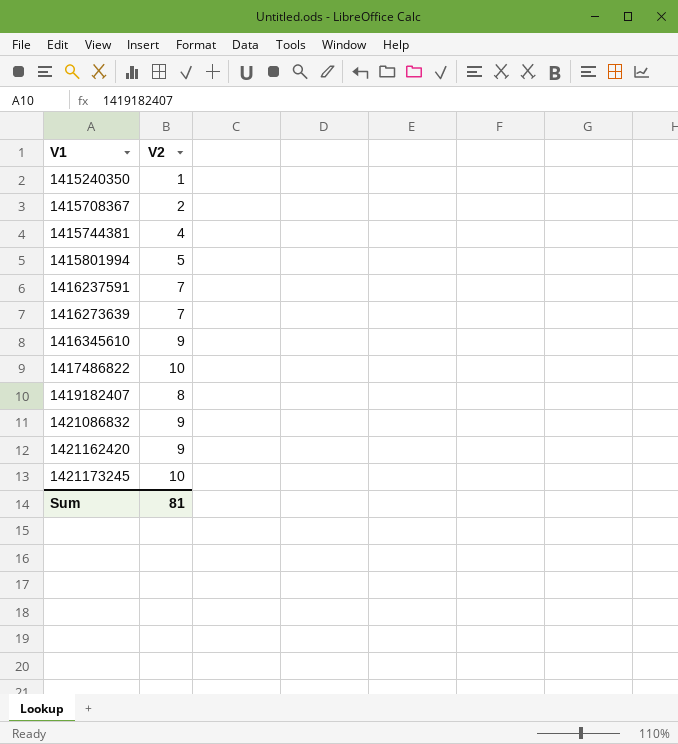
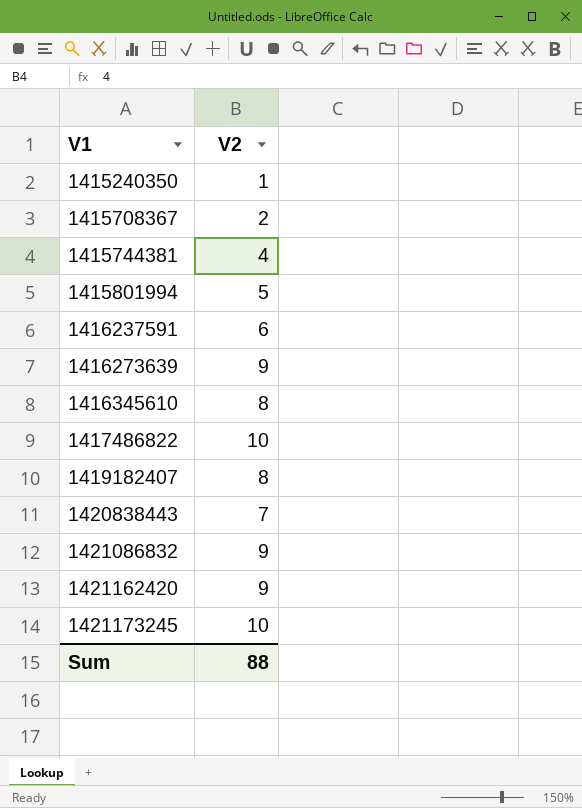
1416237591 | V2: 7 -> 6
1416273639 | V2: 7 -> 9
1416345610 | V2: 9 -> 8
row 1420838443: none -> 7
Sum | V2: 81 -> 88

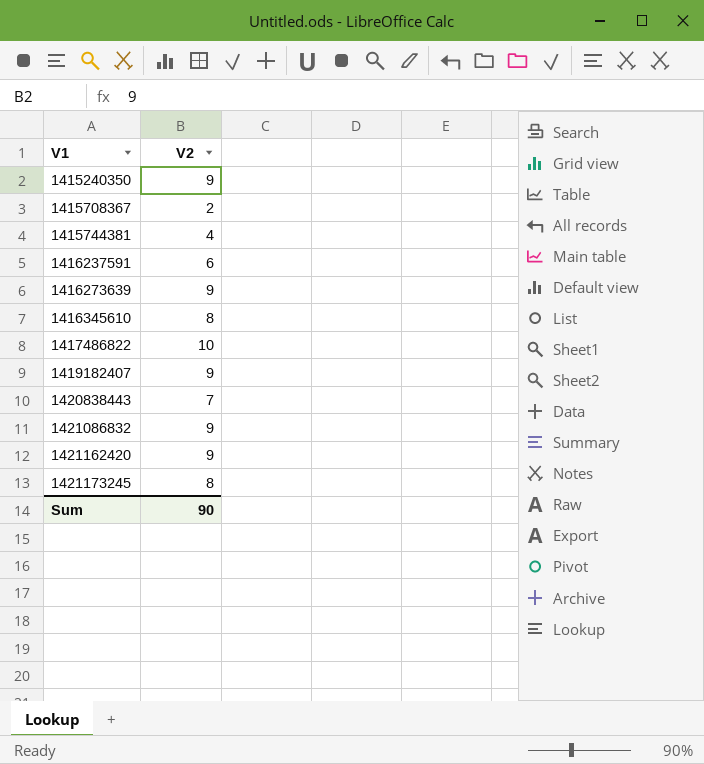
row 1415801994: 5 -> none
1415240350 | V2: 1 -> 9
1419182407 | V2: 8 -> 9
1421173245 | V2: 10 -> 8
Sum | V2: 88 -> 90

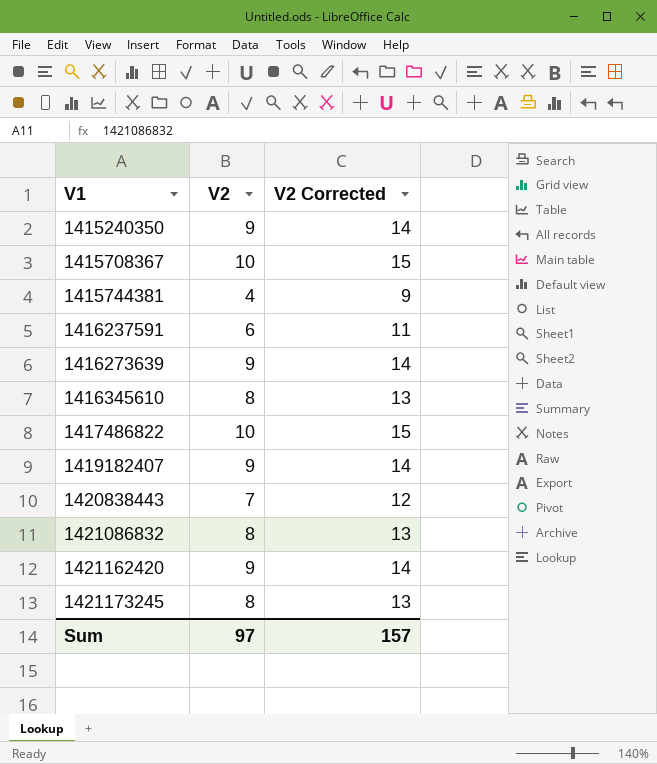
column V2 Corrected | formula: none -> [V2] + 5
1415708367 | V2: 2 -> 10
1421086832 | V2: 9 -> 8
Sum | V2: 90 -> 97

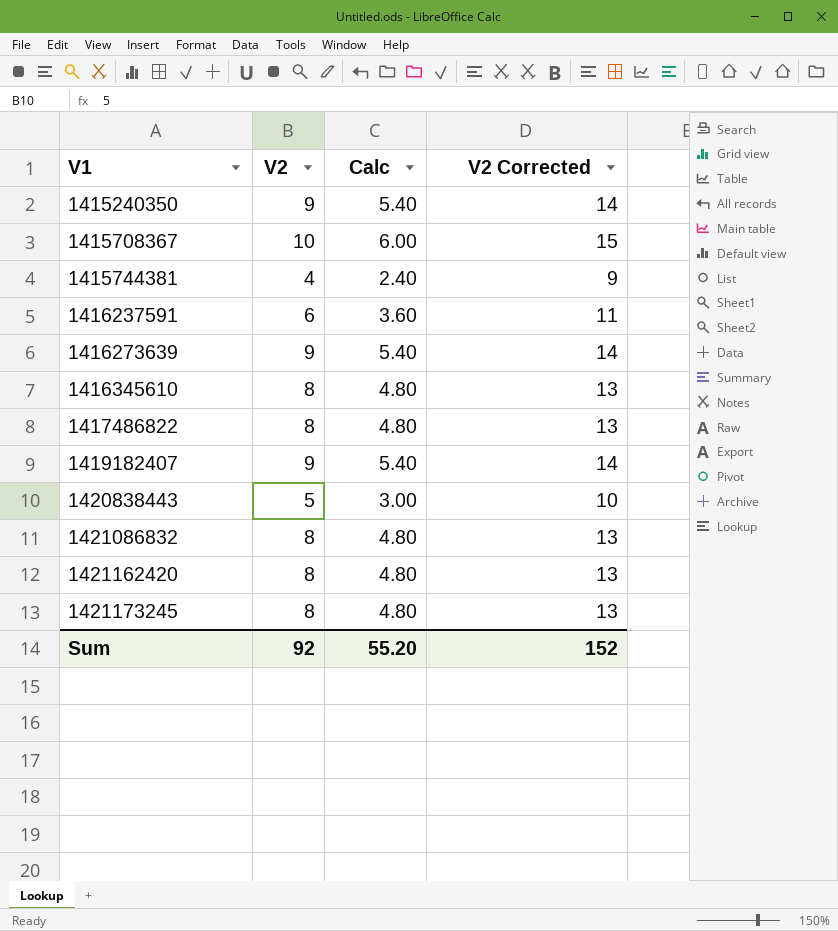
column Calc | formula: none -> [V2] * 0.6
1417486822 | V2: 10 -> 8
1417486822 | V2 Corrected: 15 -> 13
1420838443 | V2: 7 -> 5
1420838443 | V2 Corrected: 12 -> 10
1421162420 | V2: 9 -> 8
1421162420 | V2 Corrected: 14 -> 13
Sum | V2: 97 -> 92
Sum | V2 Corrected: 157 -> 152

